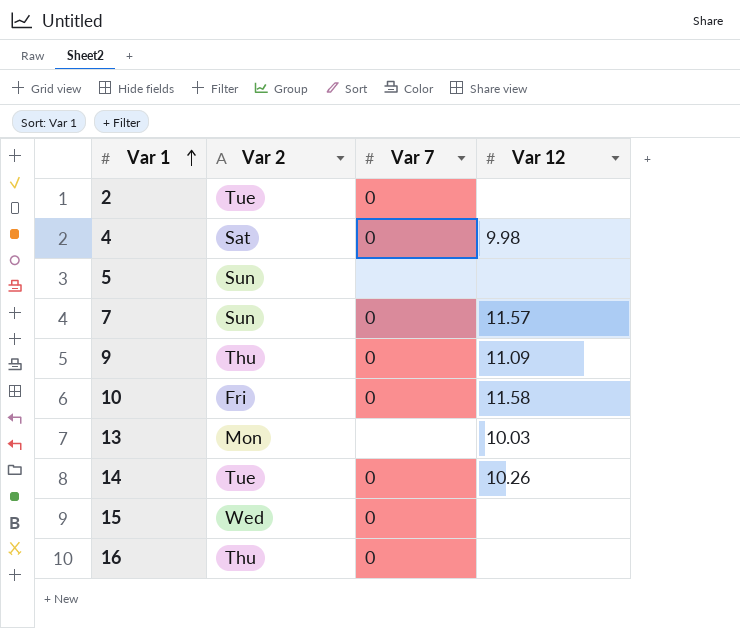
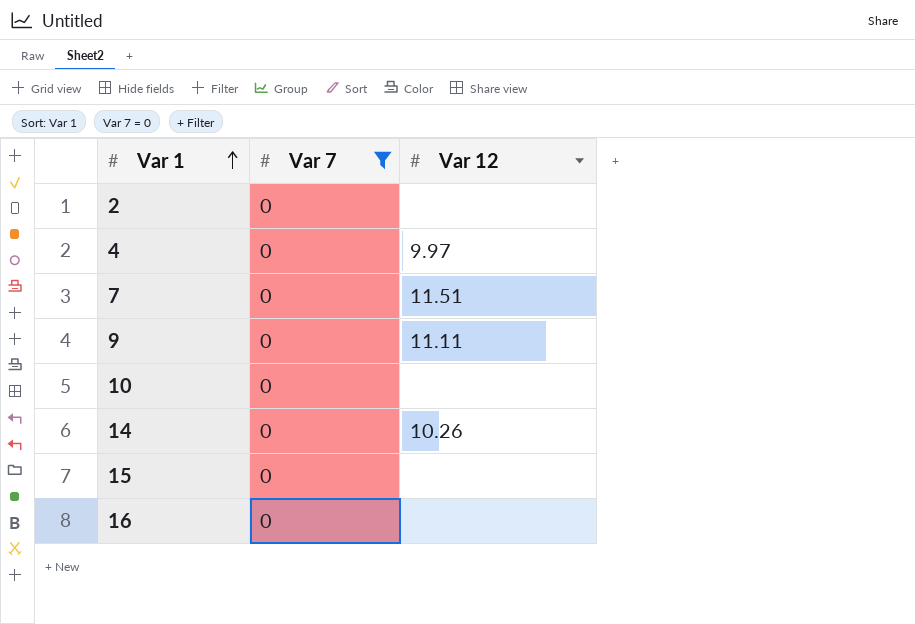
filter: none -> Var 7 = 0
column Var 2 | position: 2 -> none
4 | Var 12: 9.98 -> 9.97
7 | Var 12: 11.57 -> 11.51
9 | Var 12: 11.09 -> 11.11
10 | Var 12: 11.58 -> none

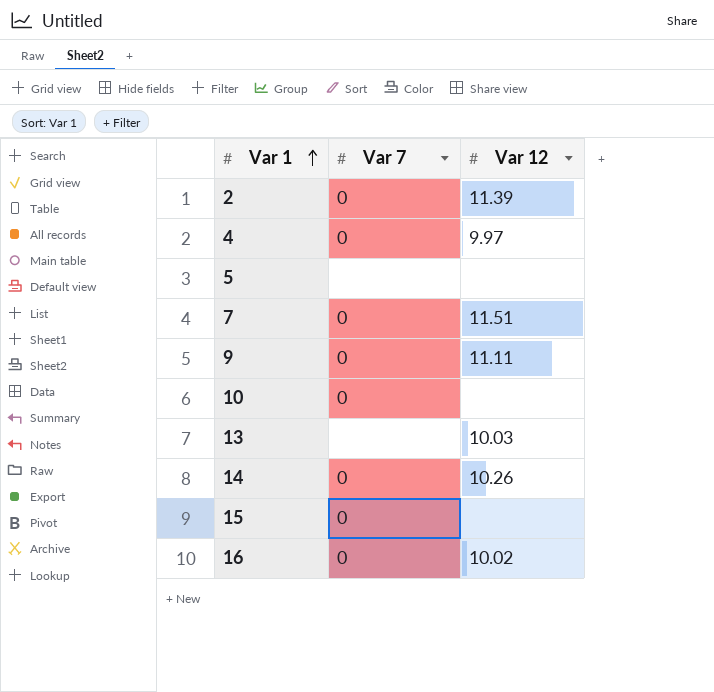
filter: Var 7 = 0 -> none
2 | Var 12: none -> 11.39
16 | Var 12: none -> 10.02

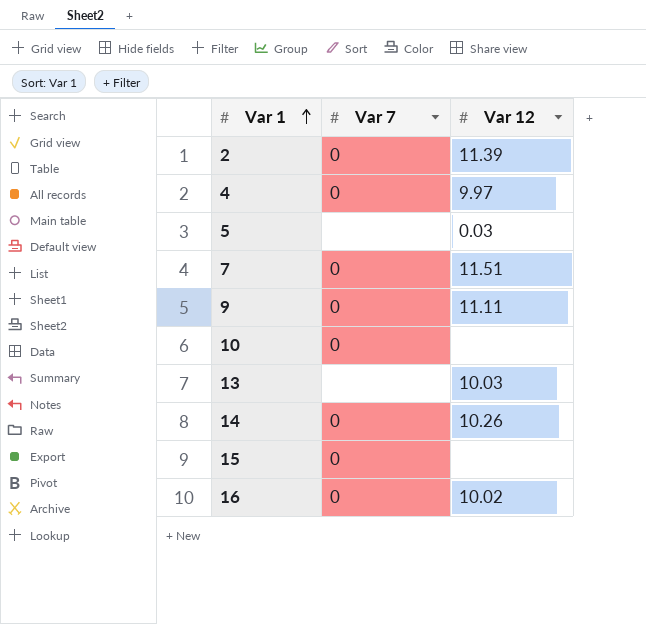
5 | Var 12: none -> 0.03

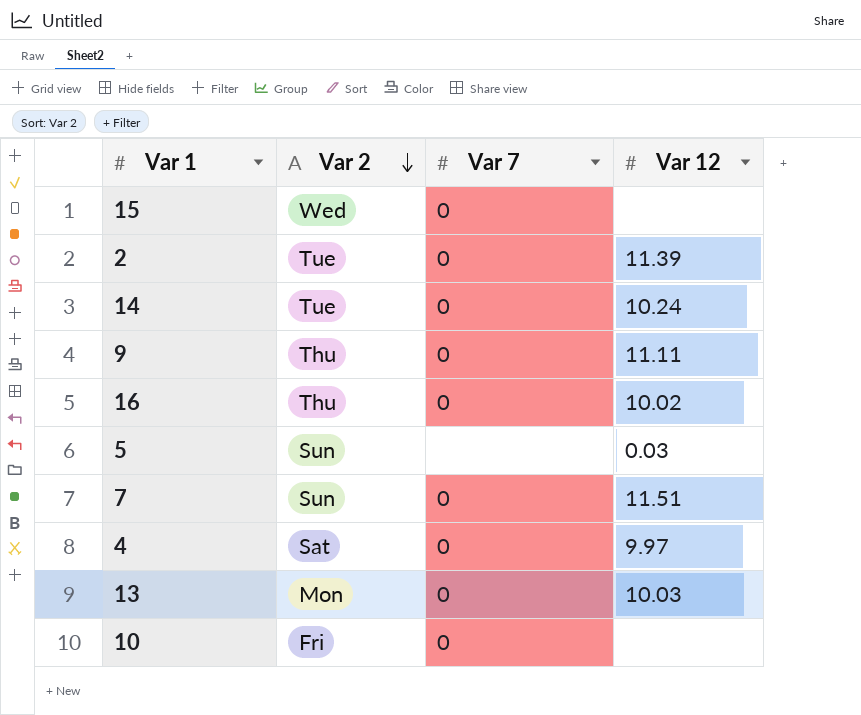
row order: Var 1 ascending -> Var 2 descending
column Var 2 | position: none -> 2
14 | Var 12: 10.26 -> 10.24
13 | Var 7: none -> 0

